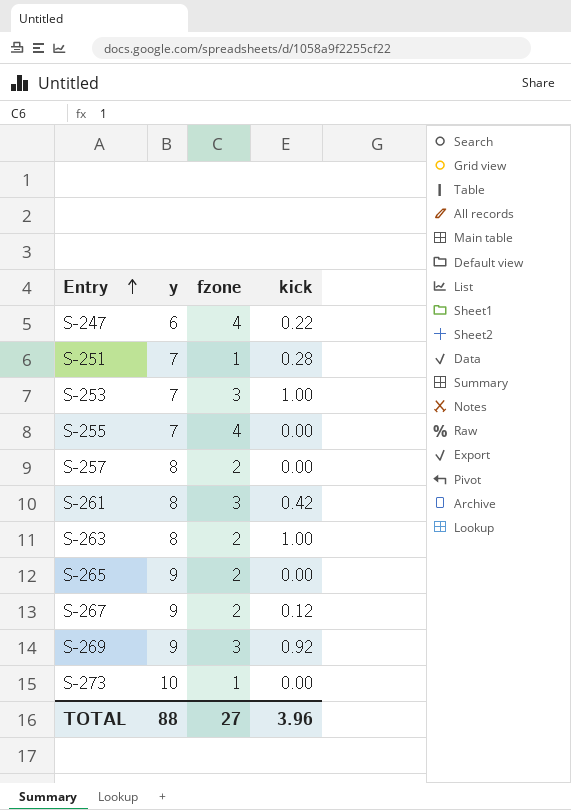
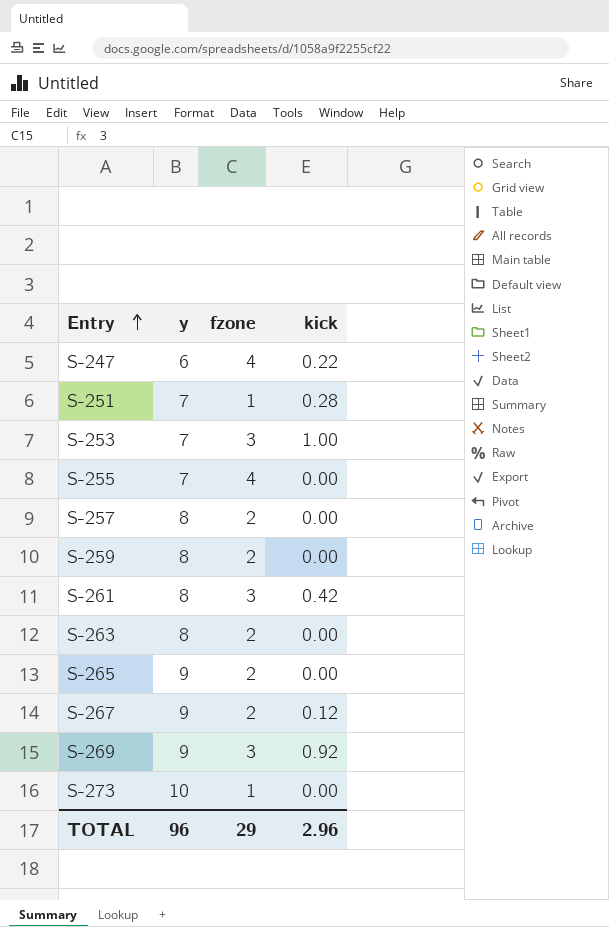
row S-259: none -> 8 | 2 | 0.00
S-263 | kick: 1.00 -> 0.00
TOTAL | y: 88 -> 96
TOTAL | fzone: 27 -> 29
TOTAL | kick: 3.96 -> 2.96

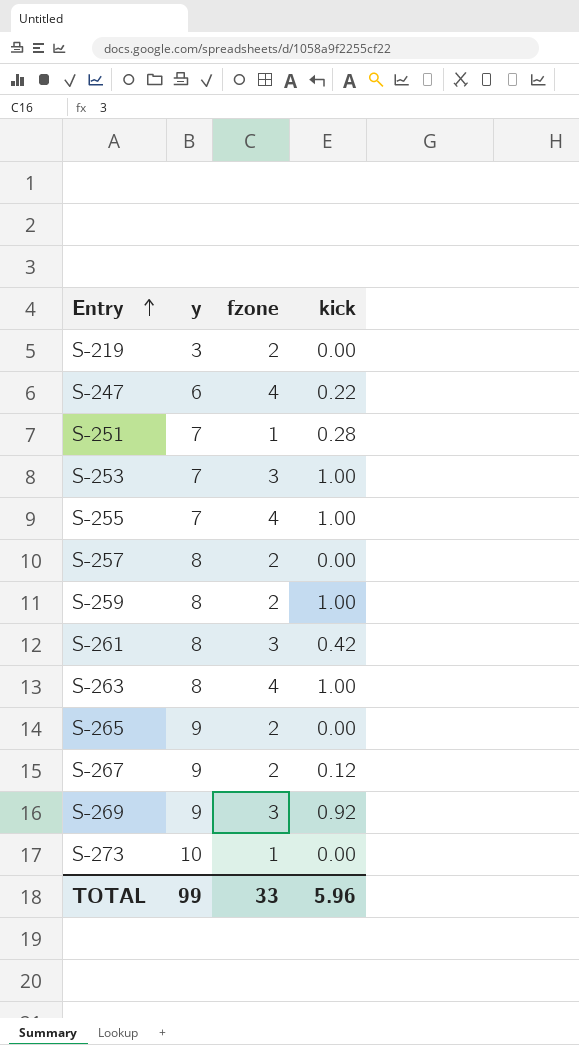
row S-219: none -> 3 | 2 | 0.00
S-255 | kick: 0.00 -> 1.00
S-259 | kick: 0.00 -> 1.00
S-263 | fzone: 2 -> 4
S-263 | kick: 0.00 -> 1.00
TOTAL | y: 96 -> 99
TOTAL | fzone: 29 -> 33
TOTAL | kick: 2.96 -> 5.96

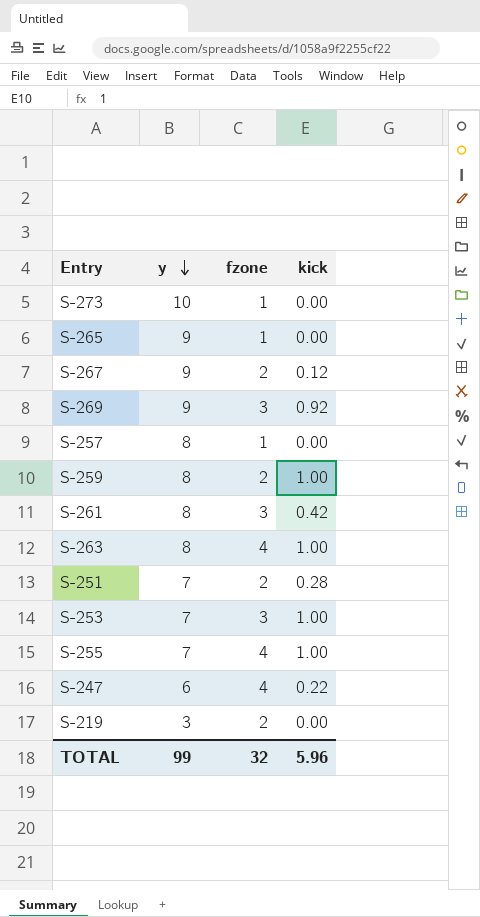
row order: Entry ascending -> y descending
S-265 | fzone: 2 -> 1
S-257 | fzone: 2 -> 1
S-251 | fzone: 1 -> 2
TOTAL | fzone: 33 -> 32

